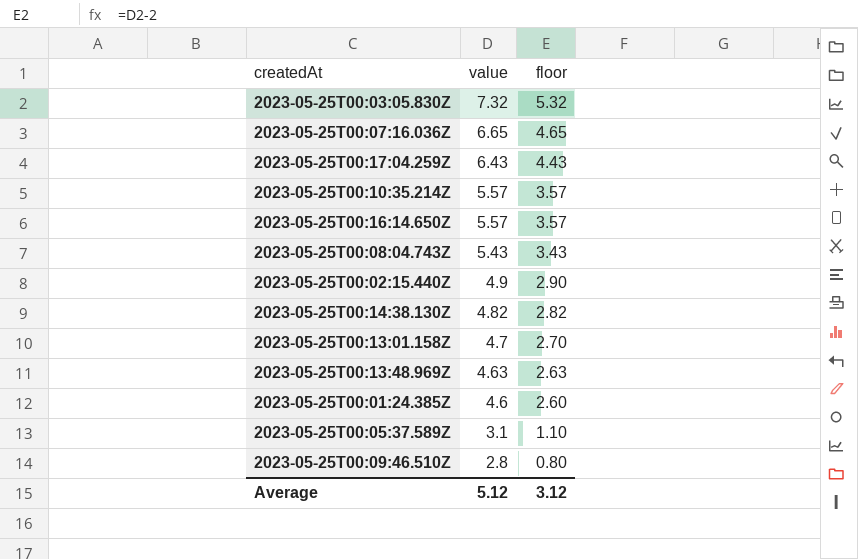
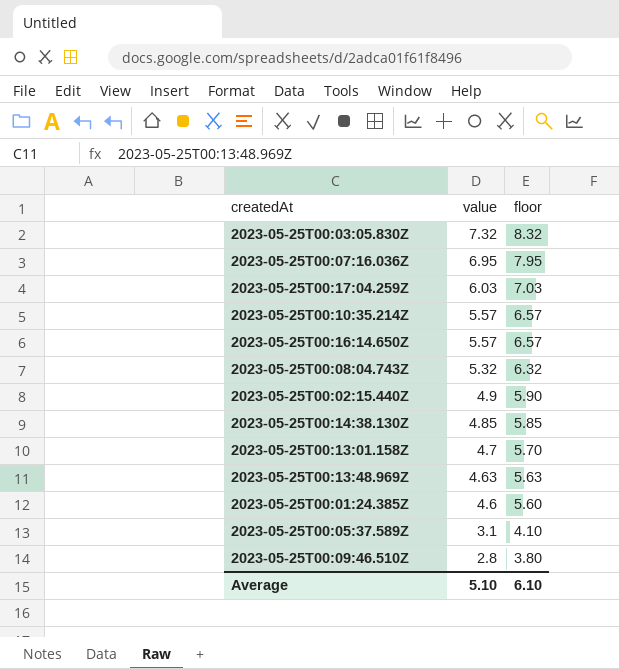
column floor | formula: [value] - 2 -> [value] + 1
2023-05-25T00:07:16.036Z | value: 6.65 -> 6.95
2023-05-25T00:17:04.259Z | value: 6.43 -> 6.03
2023-05-25T00:08:04.743Z | value: 5.43 -> 5.32
2023-05-25T00:14:38.130Z | value: 4.82 -> 4.85
Average | value: 5.12 -> 5.10
Average | floor: 3.12 -> 6.10

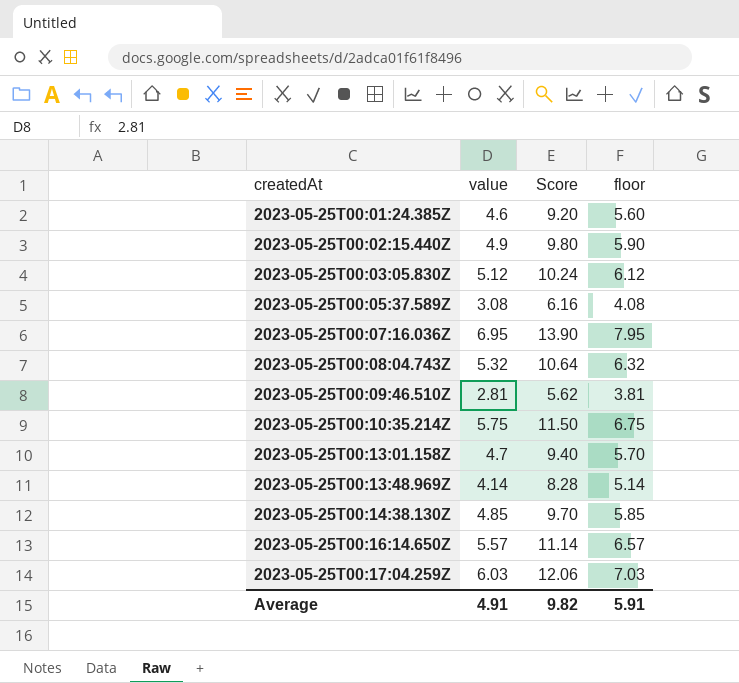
row order: value descending -> createdAt ascending
column Score | formula: none -> [value] * 2
2023-05-25T00:03:05.830Z | value: 7.32 -> 5.12
2023-05-25T00:03:05.830Z | floor: 8.32 -> 6.12
2023-05-25T00:05:37.589Z | value: 3.1 -> 3.08
2023-05-25T00:05:37.589Z | floor: 4.10 -> 4.08
2023-05-25T00:09:46.510Z | value: 2.8 -> 2.81
2023-05-25T00:09:46.510Z | floor: 3.80 -> 3.81
2023-05-25T00:10:35.214Z | value: 5.57 -> 5.75
2023-05-25T00:10:35.214Z | floor: 6.57 -> 6.75
2023-05-25T00:13:48.969Z | value: 4.63 -> 4.14
2023-05-25T00:13:48.969Z | floor: 5.63 -> 5.14
Average | value: 5.10 -> 4.91
Average | floor: 6.10 -> 5.91

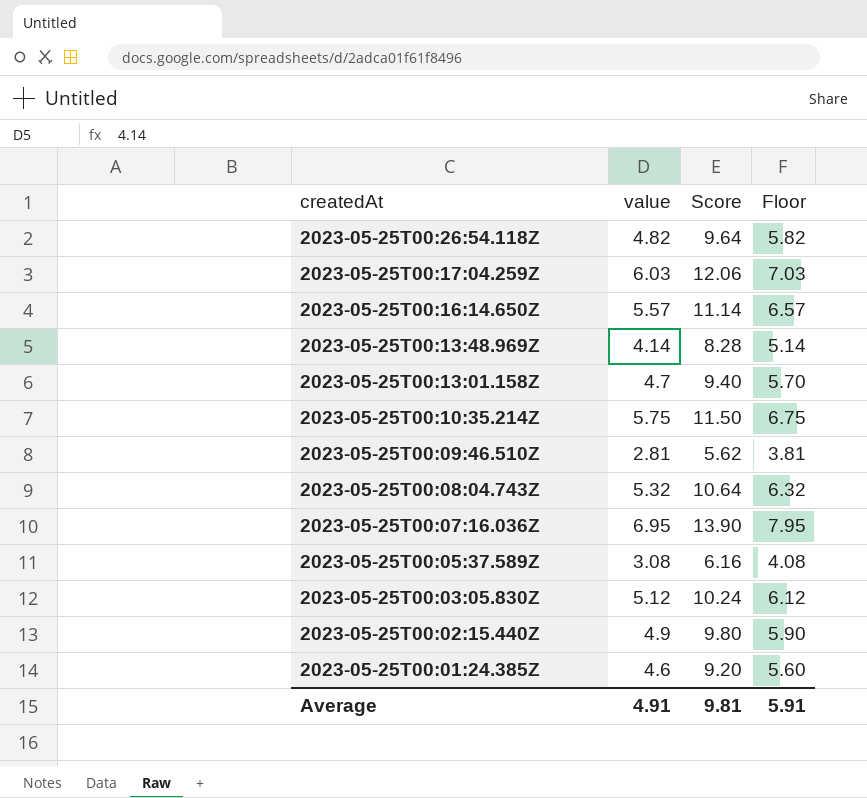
row order: createdAt ascending -> createdAt descending
column name: floor -> Floor
row 2023-05-25T00:14:38.130Z: 4.85 | 9.70 | 5.85 -> none
row 2023-05-25T00:26:54.118Z: none -> 4.82 | 9.64 | 5.82
Average | Score: 9.82 -> 9.81

